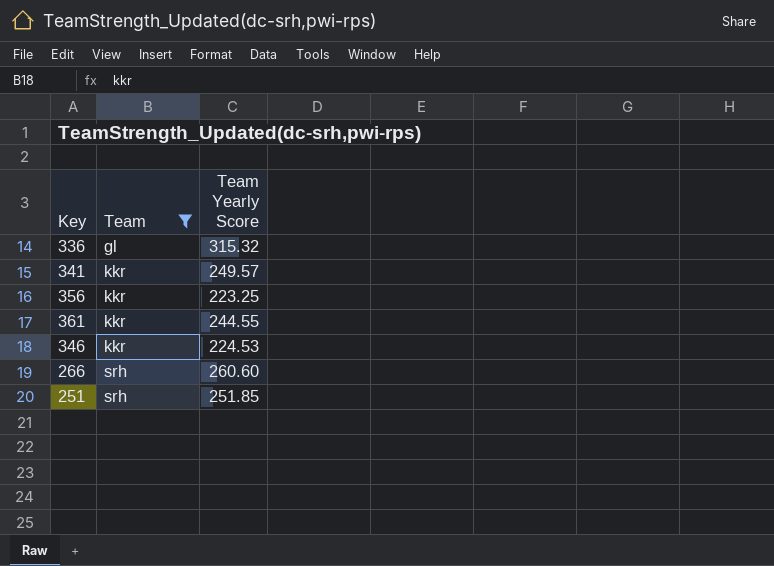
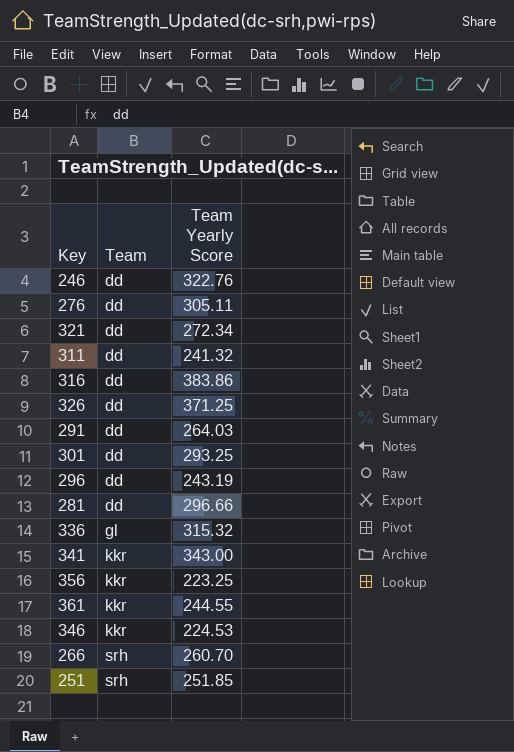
filter: Team != dd -> none
341 | Team Yearly Score: 249.57 -> 343.00
266 | Team Yearly Score: 260.60 -> 260.70

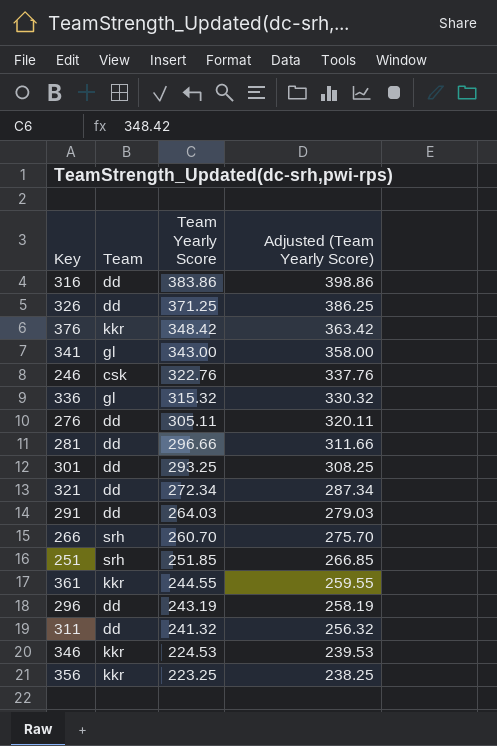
row order: Team ascending -> Team Yearly Score descending
column Adjusted (Team Yearly Score) | formula: none -> [Team Yearly Score] + 15
row 376: none -> kkr | 348.42 | 363.42
341 | Team: kkr -> gl
246 | Team: dd -> csk

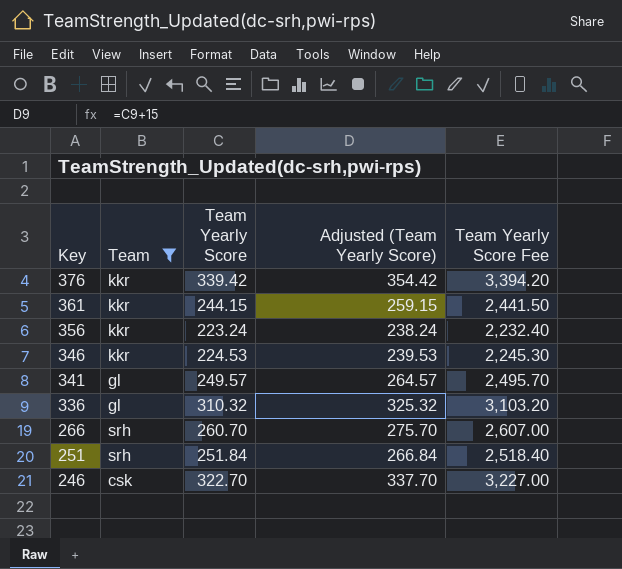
filter: none -> Team != dd
row order: Team Yearly Score descending -> Key descending
column Team Yearly Score Fee | formula: none -> [Team Yearly Score] * 10
376 | Team Yearly Score: 348.42 -> 339.42
376 | Adjusted (Team Yearly Score): 363.42 -> 354.42
361 | Team Yearly Score: 244.55 -> 244.15
361 | Adjusted (Team Yearly Score): 259.55 -> 259.15
356 | Team Yearly Score: 223.25 -> 223.24
356 | Adjusted (Team Yearly Score): 238.25 -> 238.24
341 | Team Yearly Score: 343.00 -> 249.57
341 | Adjusted (Team Yearly Score): 358.00 -> 264.57
336 | Team Yearly Score: 315.32 -> 310.32
336 | Adjusted (Team Yearly Score): 330.32 -> 325.32
251 | Team Yearly Score: 251.85 -> 251.84
251 | Adjusted (Team Yearly Score): 266.85 -> 266.84
246 | Team Yearly Score: 322.76 -> 322.70
246 | Adjusted (Team Yearly Score): 337.76 -> 337.70

